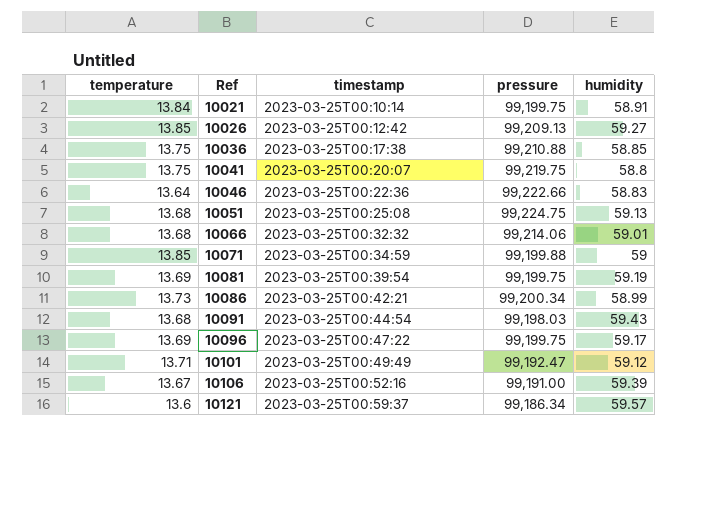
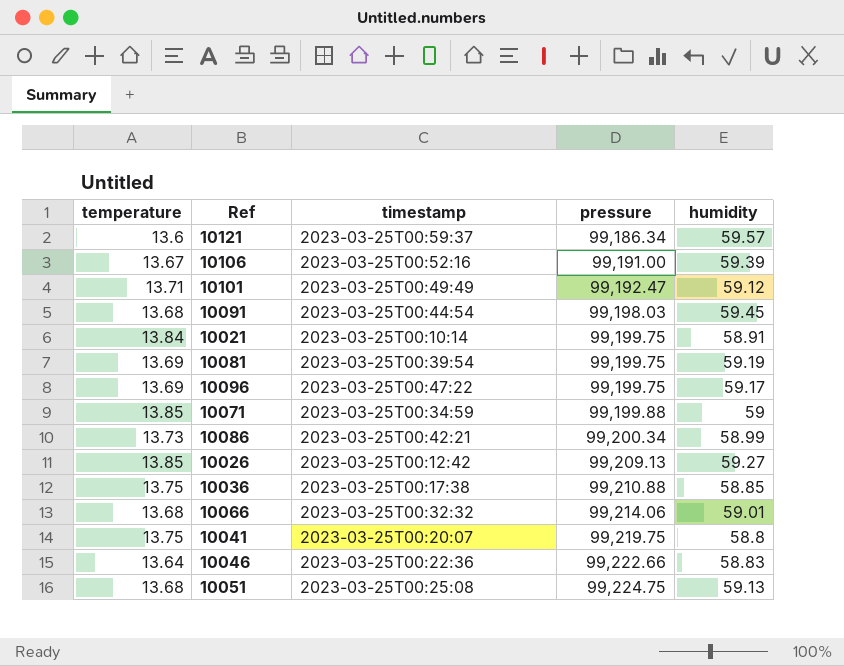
row order: Ref ascending -> pressure ascending
10091 | humidity: 59.43 -> 59.45

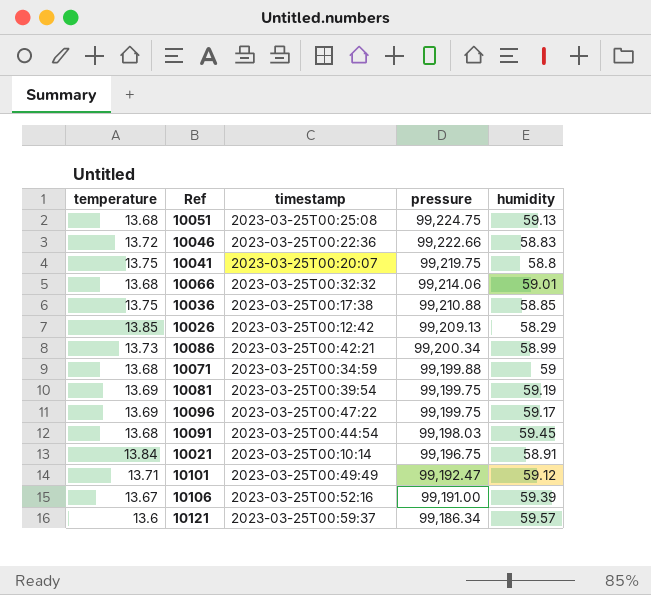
row order: pressure ascending -> pressure descending
10046 | temperature: 13.64 -> 13.72
10026 | humidity: 59.27 -> 58.29
10071 | temperature: 13.85 -> 13.68
10021 | pressure: 99,199.75 -> 99,196.75

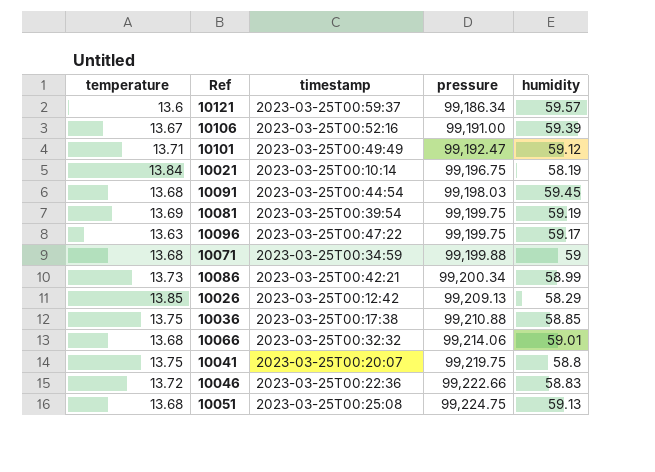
row order: pressure descending -> pressure ascending
10021 | humidity: 58.91 -> 58.19
10096 | temperature: 13.69 -> 13.63

